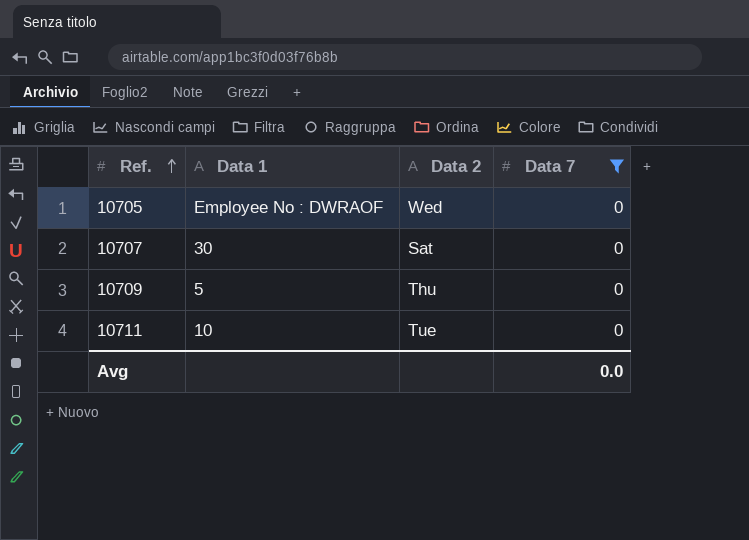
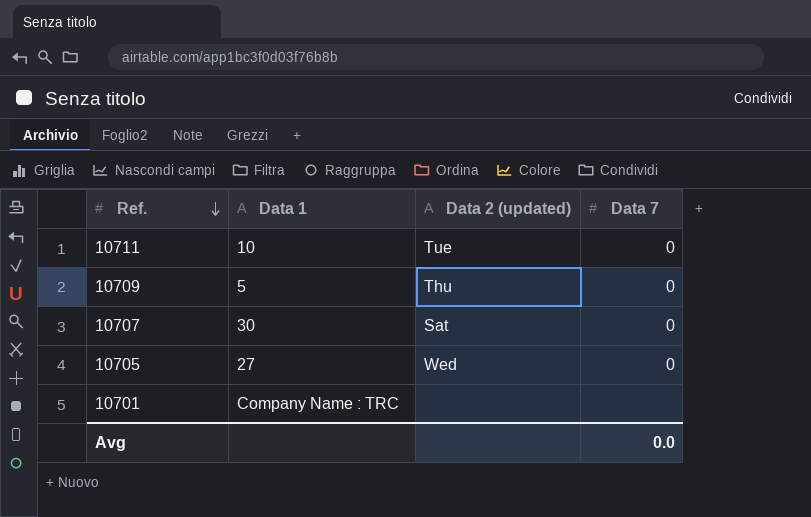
filter: Data 7 = 0 -> none
row order: Ref. ascending -> Ref. descending
column name: Data 2 -> Data 2 (updated)
10705 | Data 1: Employee No : DWRAOF -> 27

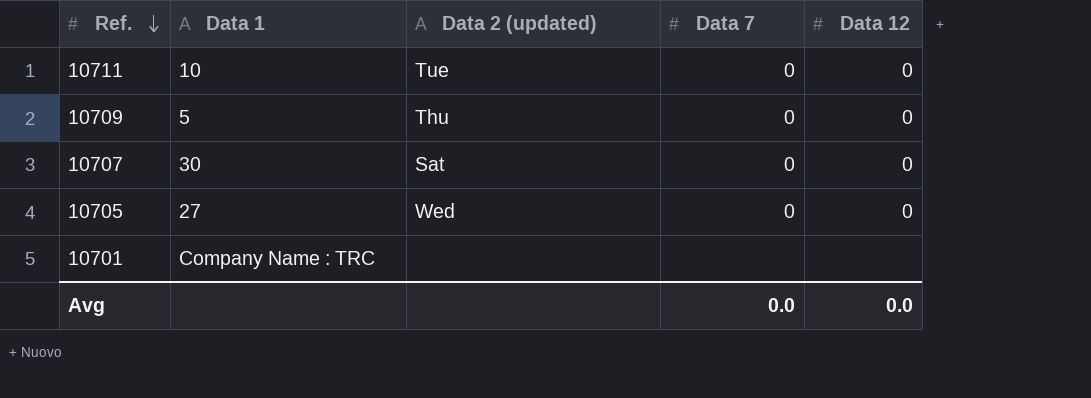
column Data 12 | position: none -> 5

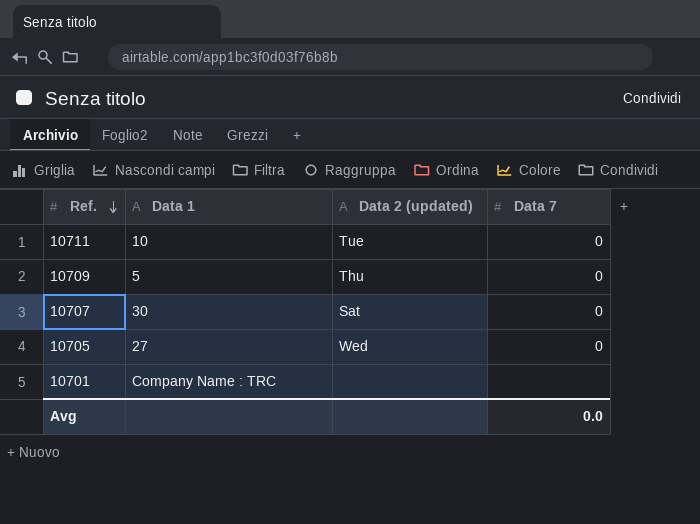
column Data 12 | position: 5 -> none

